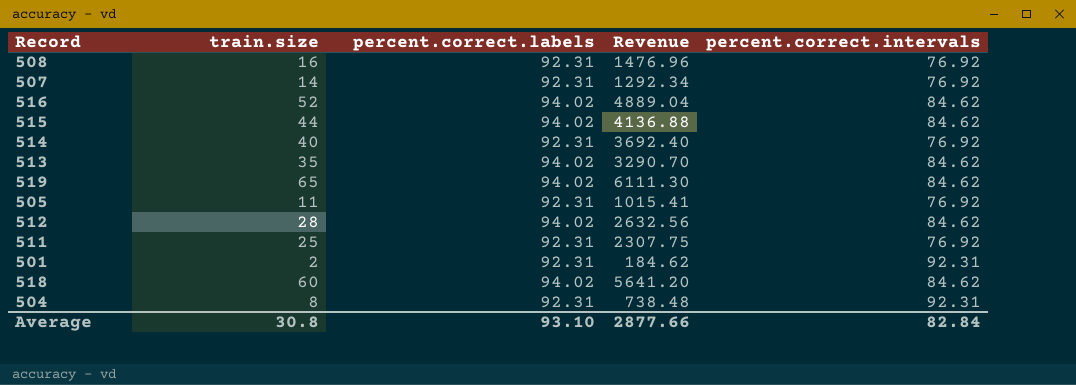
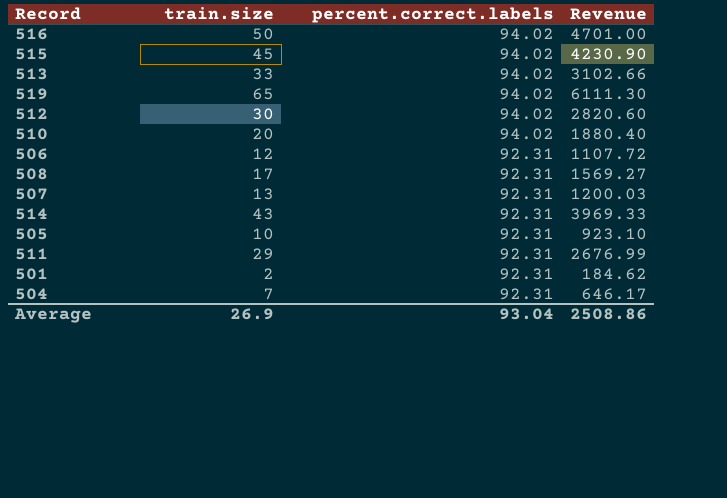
row order: none -> percent.correct.labels descending
column percent.correct.intervals | position: 5 -> none
row 518: 60 | 94.02 | 5641.20 | 84.62 -> none
516 | train.size: 52 -> 50
516 | Revenue: 4889.04 -> 4701.00
515 | train.size: 44 -> 45
515 | Revenue: 4136.88 -> 4230.90
513 | train.size: 35 -> 33
513 | Revenue: 3290.70 -> 3102.66
512 | train.size: 28 -> 30
512 | Revenue: 2632.56 -> 2820.60
row 510: none -> 20 | 94.02 | 1880.40
row 506: none -> 12 | 92.31 | 1107.72
508 | train.size: 16 -> 17
508 | Revenue: 1476.96 -> 1569.27
507 | train.size: 14 -> 13
507 | Revenue: 1292.34 -> 1200.03
514 | train.size: 40 -> 43
514 | Revenue: 3692.40 -> 3969.33
505 | train.size: 11 -> 10
505 | Revenue: 1015.41 -> 923.10
511 | train.size: 25 -> 29
511 | Revenue: 2307.75 -> 2676.99
504 | train.size: 8 -> 7
504 | Revenue: 738.48 -> 646.17
Average | train.size: 30.8 -> 26.9
Average | percent.correct.labels: 93.10 -> 93.04
Average | Revenue: 2877.66 -> 2508.86

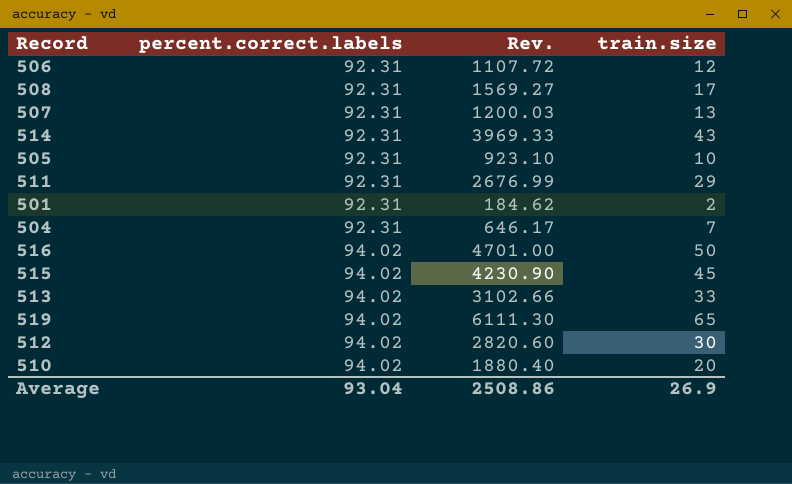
row order: percent.correct.labels descending -> percent.correct.labels ascending
column name: Revenue -> Rev.
column train.size | position: 2 -> 4

